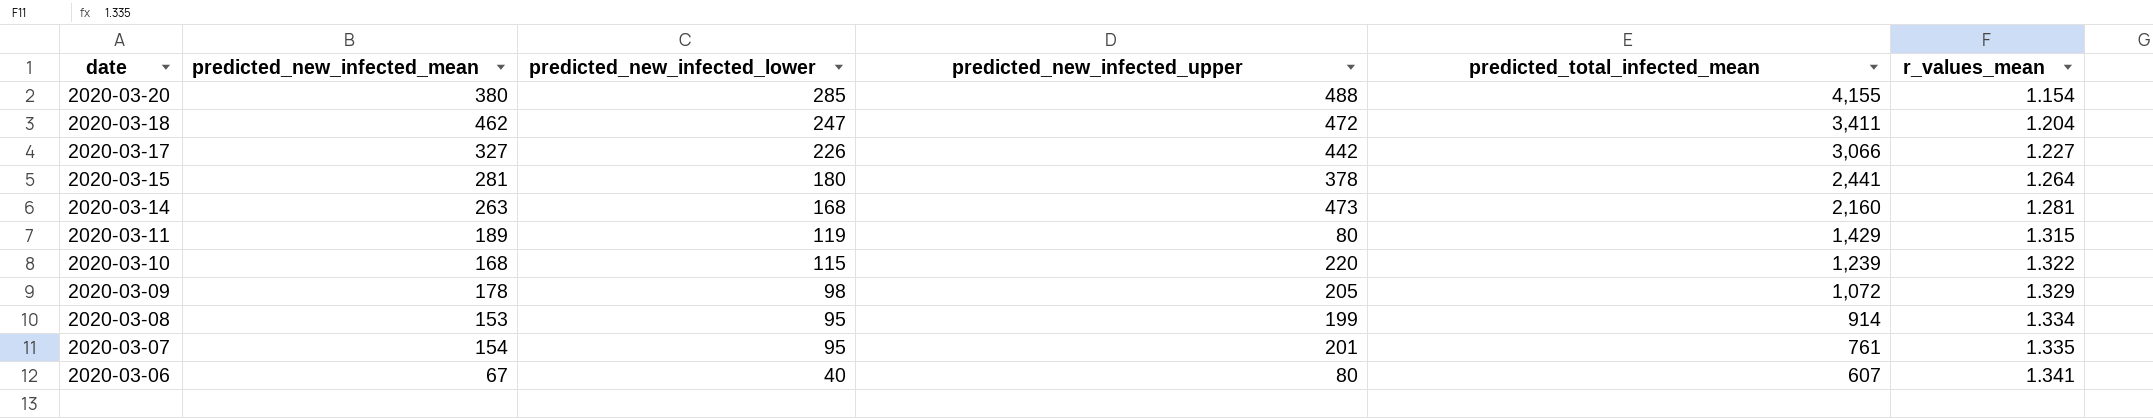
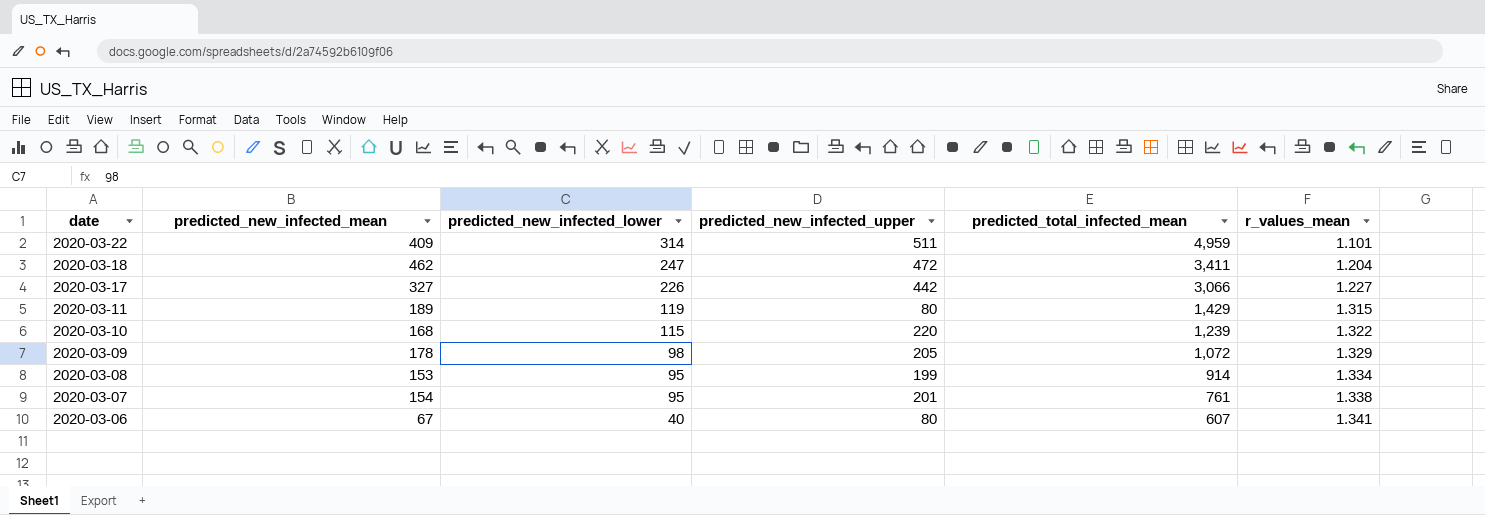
row 2020-03-20: 380 | 285 | 488 | 4,155 | 1.154 -> none
row 2020-03-15: 281 | 180 | 378 | 2,441 | 1.264 -> none
row 2020-03-14: 263 | 168 | 473 | 2,160 | 1.281 -> none
row 2020-03-22: none -> 409 | 314 | 511 | 4,959 | 1.101
2020-03-07 | r_values_mean: 1.335 -> 1.338

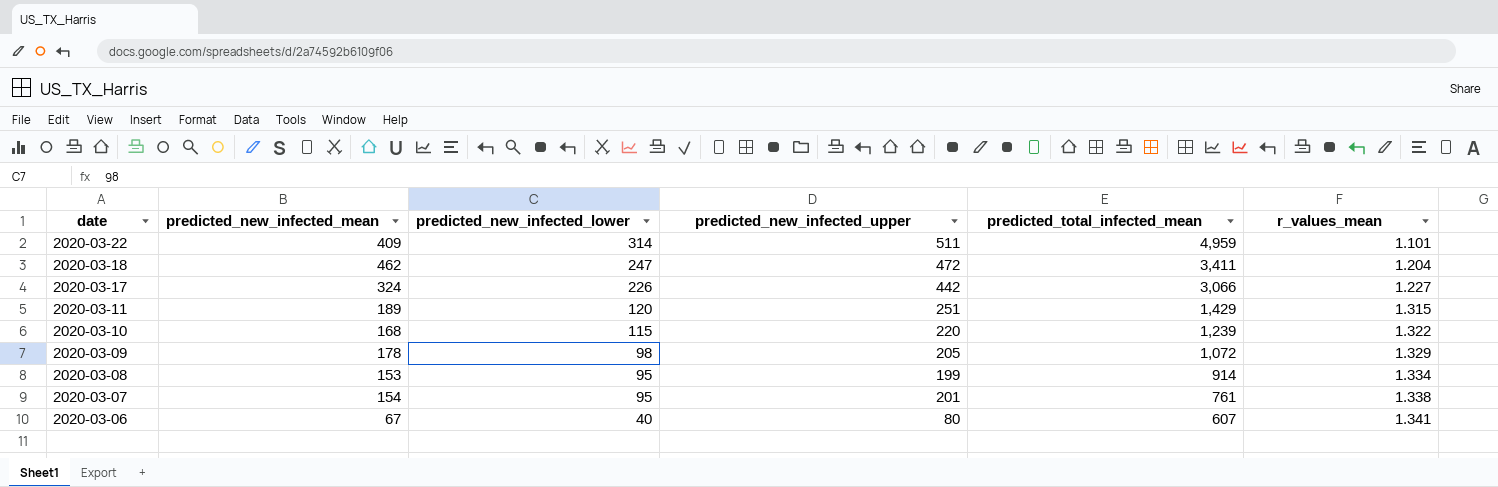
2020-03-17 | predicted_new_infected_mean: 327 -> 324
2020-03-11 | predicted_new_infected_lower: 119 -> 120
2020-03-11 | predicted_new_infected_upper: 80 -> 251

